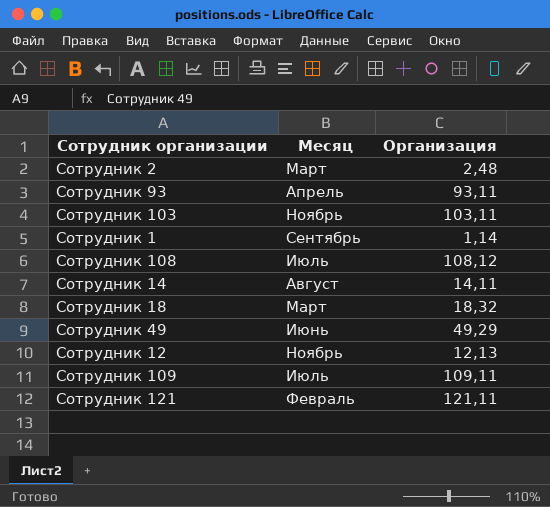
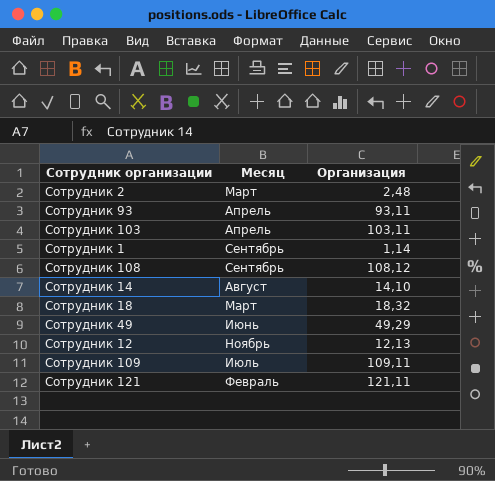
Сотрудник 103 | Месяц: Ноябрь -> Апрель
Сотрудник 108 | Месяц: Июль -> Сентябрь
Сотрудник 14 | Организация: 14,11 -> 14,10

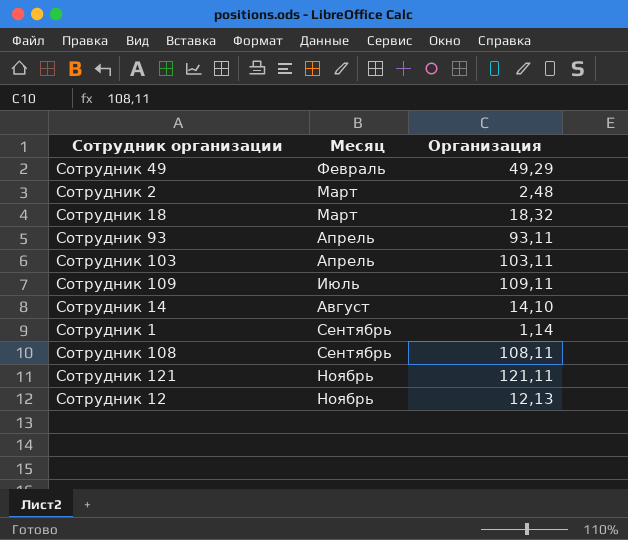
row order: none -> Месяц ascending
Сотрудник 49 | Месяц: Июнь -> Февраль
Сотрудник 108 | Организация: 108,12 -> 108,11
Сотрудник 121 | Месяц: Февраль -> Ноябрь

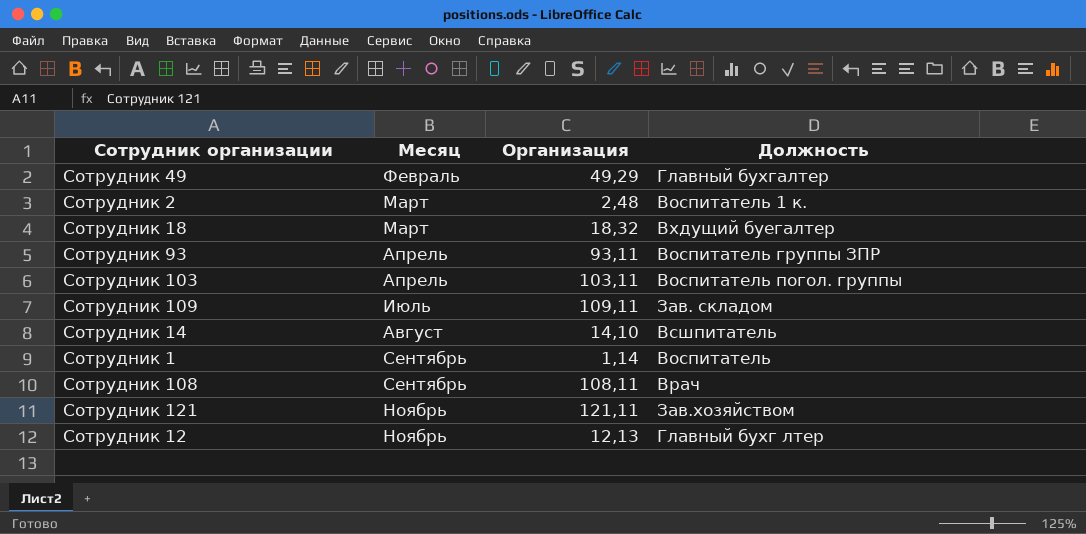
column Должность | position: none -> 4

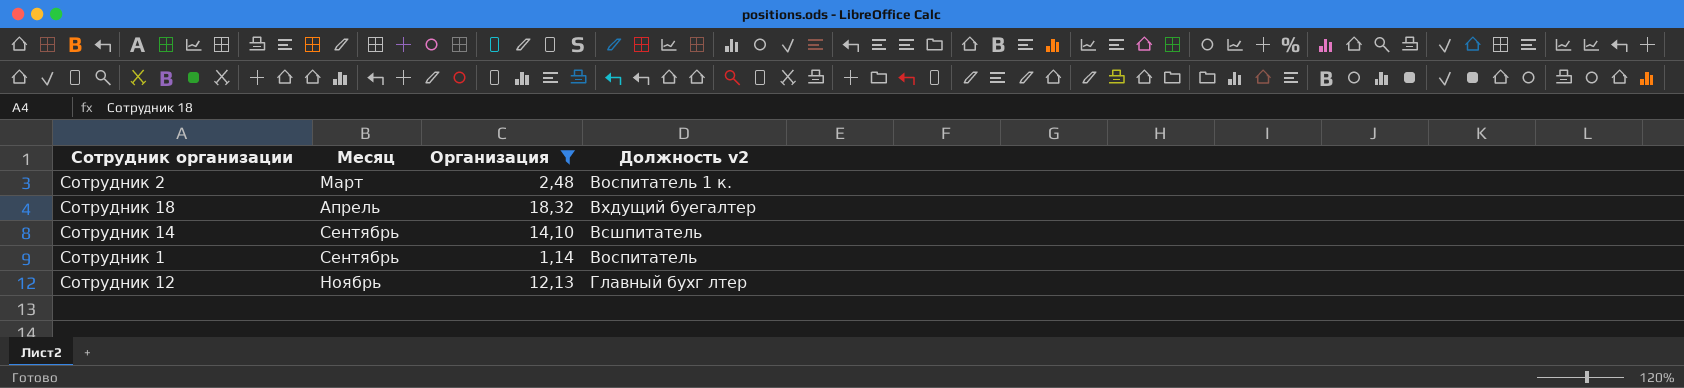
filter: none -> Организация <= 18,32
column name: Должность -> Должность v2
Сотрудник 18 | Месяц: Март -> Апрель
Сотрудник 14 | Месяц: Август -> Сентябрь

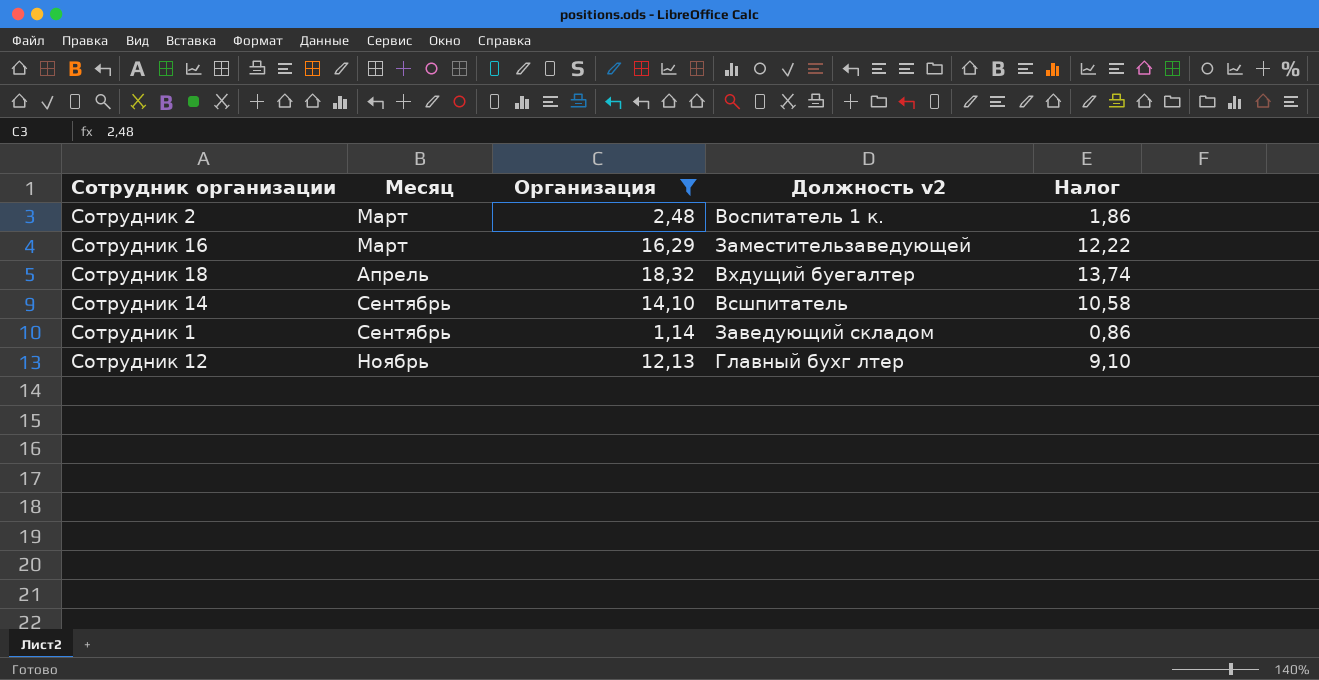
column Налог | formula: none -> [Организация] * 0,75
row Сотрудник 16: none -> Март | 16,29 | Заместительзаведующей | 12,22
Сотрудник 1 | Должность v2: Воспитатель -> Заведующий складом

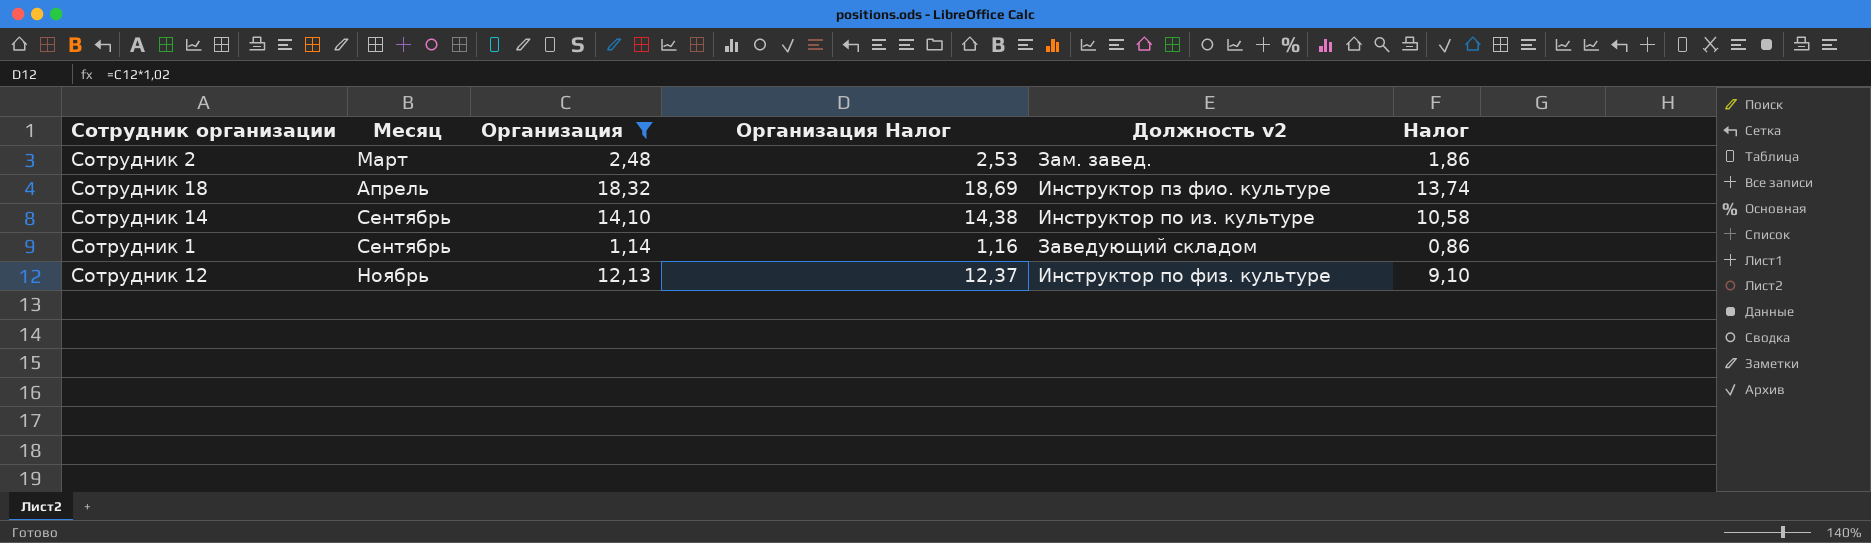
column Организация Налог | formula: none -> [Организация] * 1,02
row Сотрудник 16: Март | 16,29 | Заместительзаведующей | 12,22 -> none
Сотрудник 2 | Должность v2: Воспитатель 1 к. -> Зам. завед.
Сотрудник 18 | Должность v2: Вхдущий буегалтер -> Инструктор пз фио. культуре
Сотрудник 14 | Должность v2: Всшпитатель -> Инструктор по из. культуре
Сотрудник 12 | Должность v2: Главный бухг лтер -> Инструктор по физ. культуре

